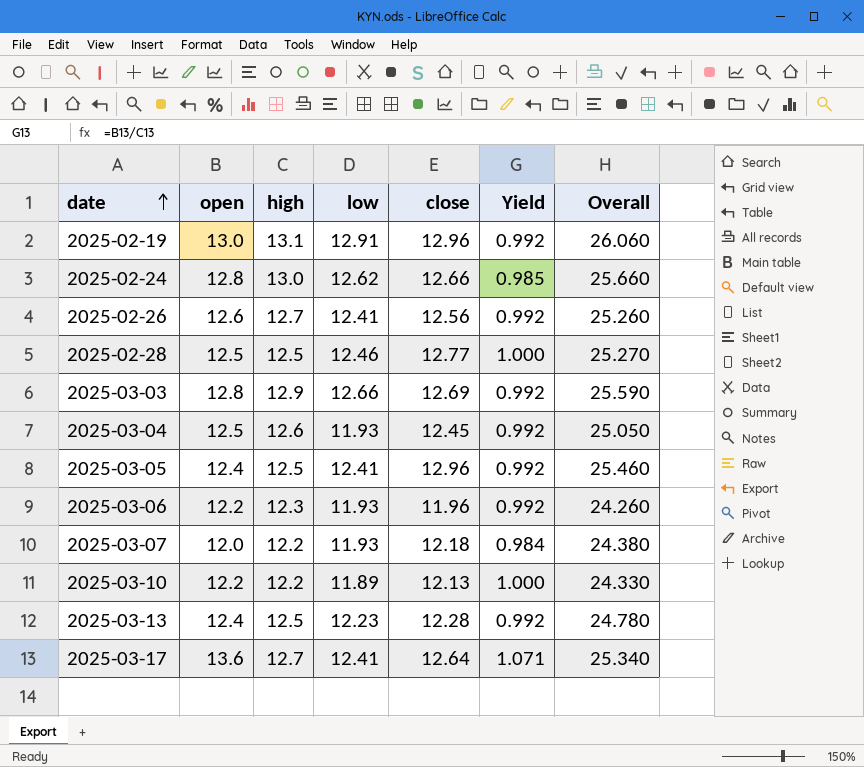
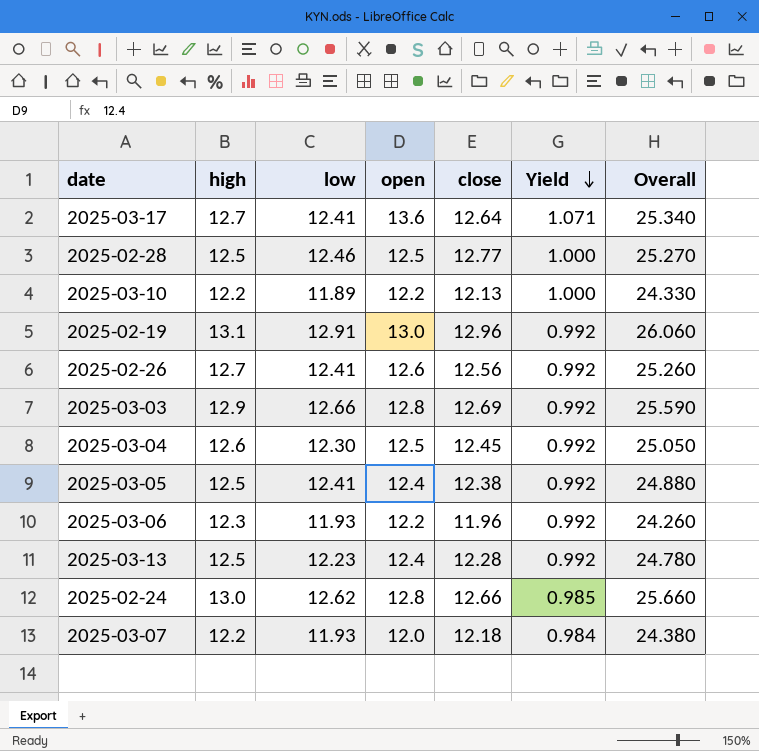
row order: date ascending -> Yield descending
column open | position: 2 -> 4
2025-03-04 | low: 11.93 -> 12.30
2025-03-05 | close: 12.96 -> 12.38
2025-03-05 | Overall: 25.460 -> 24.880

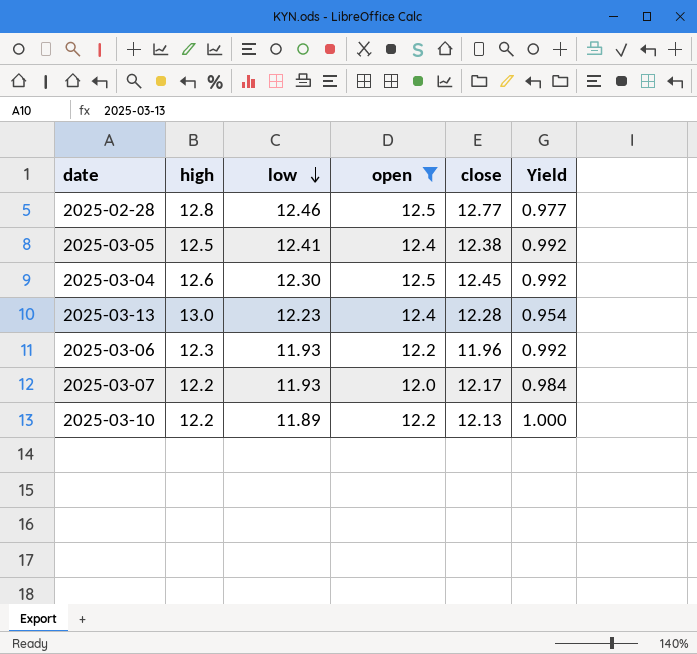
filter: none -> open <= 12.5
row order: Yield descending -> low descending
column Overall | formula: [high] + [close] -> none
2025-02-28 | high: 12.5 -> 12.8
2025-02-28 | Yield: 1.000 -> 0.977
2025-03-13 | high: 12.5 -> 13.0
2025-03-13 | Yield: 0.992 -> 0.954
2025-03-07 | close: 12.18 -> 12.17

